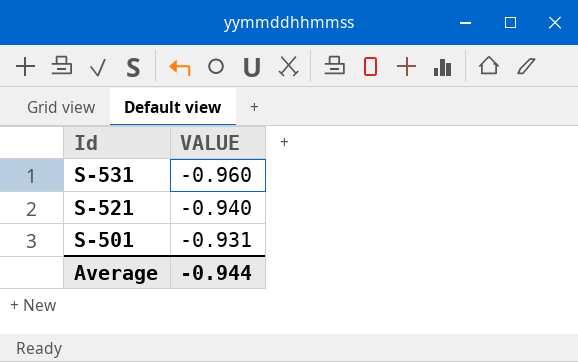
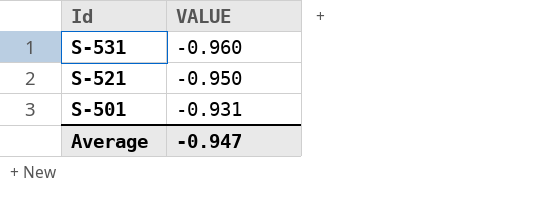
S-521 | VALUE: -0.940 -> -0.950
Average | VALUE: -0.944 -> -0.947

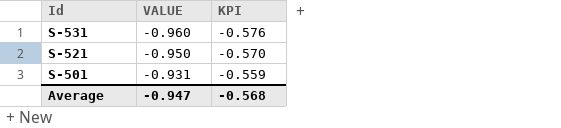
column KPI | formula: none -> [VALUE] * 0.6

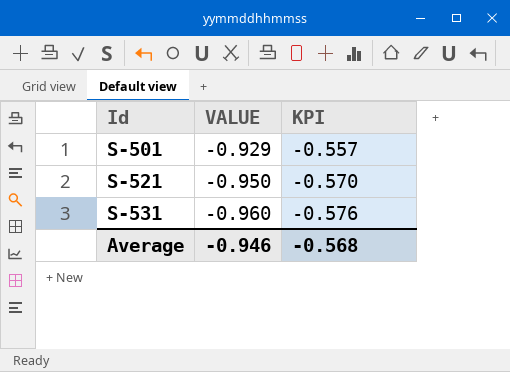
row order: Id descending -> Id ascending
S-501 | VALUE: -0.931 -> -0.929
S-501 | KPI: -0.559 -> -0.557
Average | VALUE: -0.947 -> -0.946

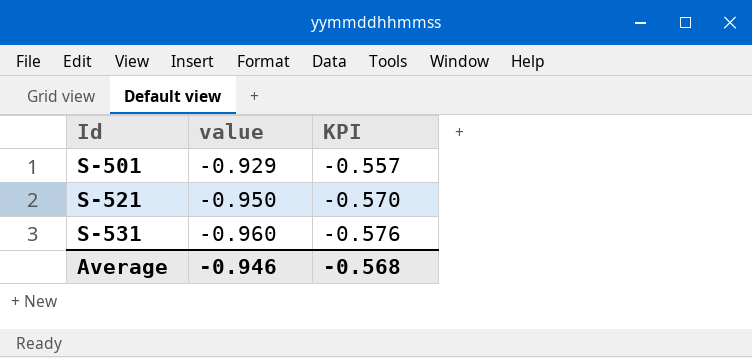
column name: VALUE -> value

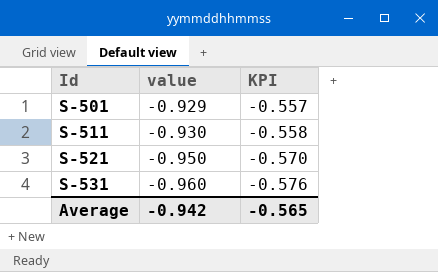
row S-511: none -> -0.930 | -0.558
Average | value: -0.946 -> -0.942
Average | KPI: -0.568 -> -0.565

